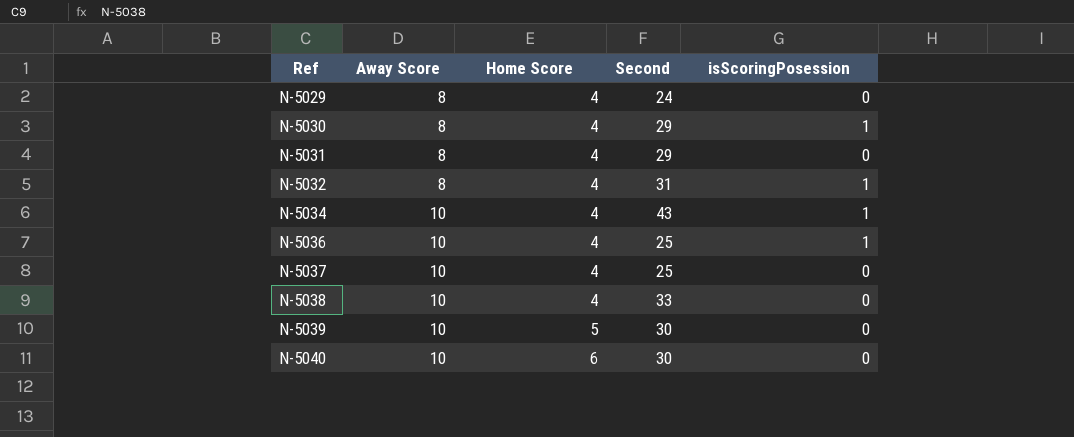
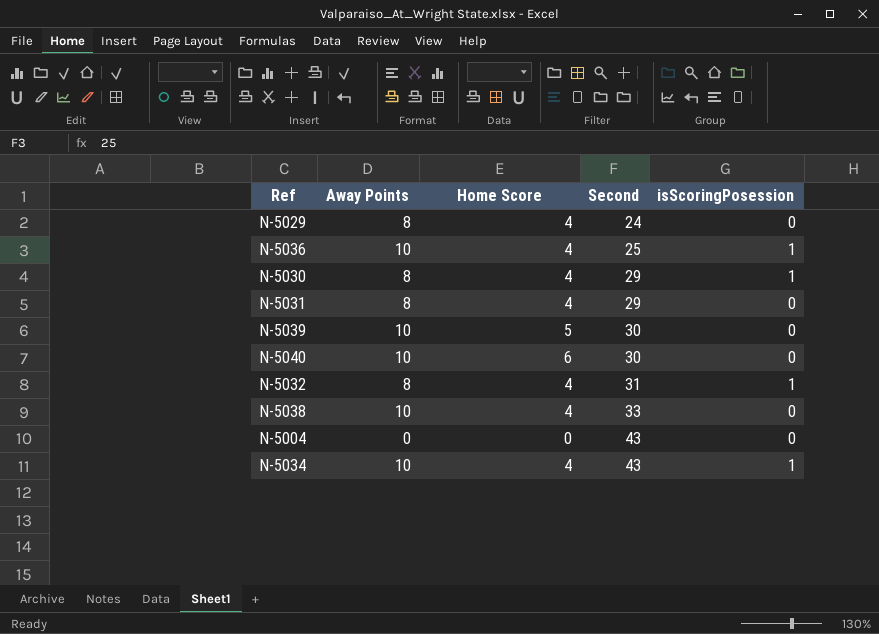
row order: Ref ascending -> Second ascending
column name: Away Score -> Away Points
row N-5037: 10 | 4 | 25 | 0 -> none
row N-5004: none -> 0 | 0 | 43 | 0

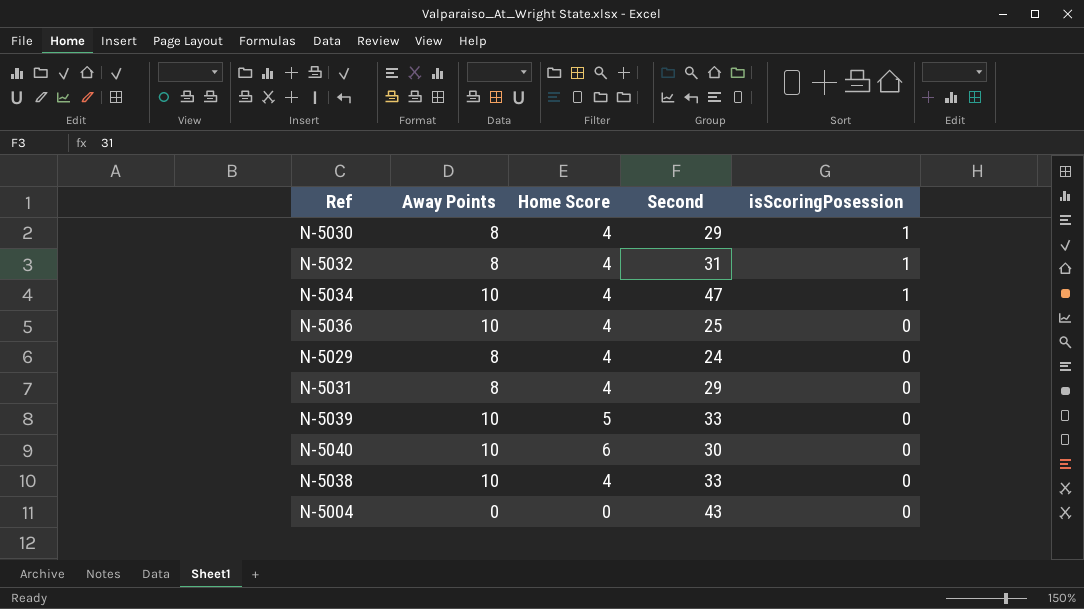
row order: Second ascending -> isScoringPosession descending
N-5034 | Second: 43 -> 47
N-5036 | isScoringPosession: 1 -> 0
N-5039 | Second: 30 -> 33

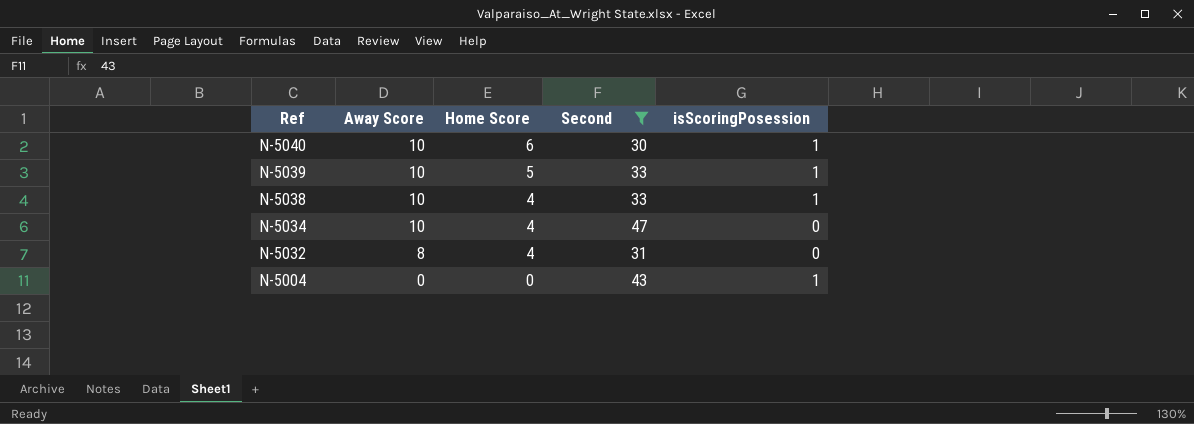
filter: none -> Second >= 30
row order: isScoringPosession descending -> Ref descending
column name: Away Points -> Away Score
N-5040 | isScoringPosession: 0 -> 1
N-5039 | isScoringPosession: 0 -> 1
N-5038 | isScoringPosession: 0 -> 1
N-5034 | isScoringPosession: 1 -> 0
N-5032 | isScoringPosession: 1 -> 0
N-5004 | isScoringPosession: 0 -> 1

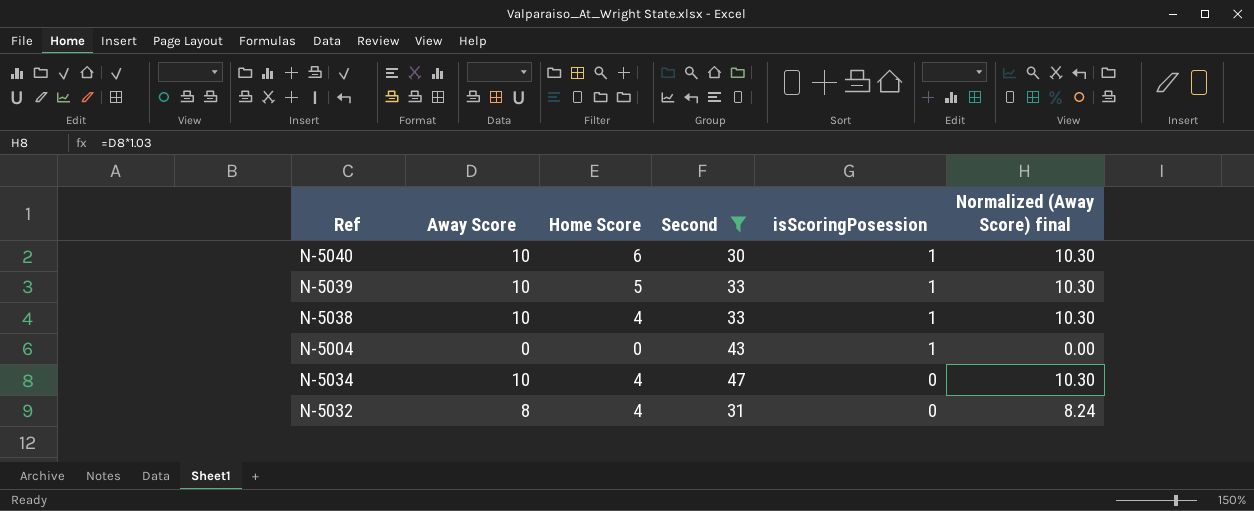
row order: Ref descending -> isScoringPosession descending
column Normalized (Away Score) final | formula: none -> [Away Score] * 1.03

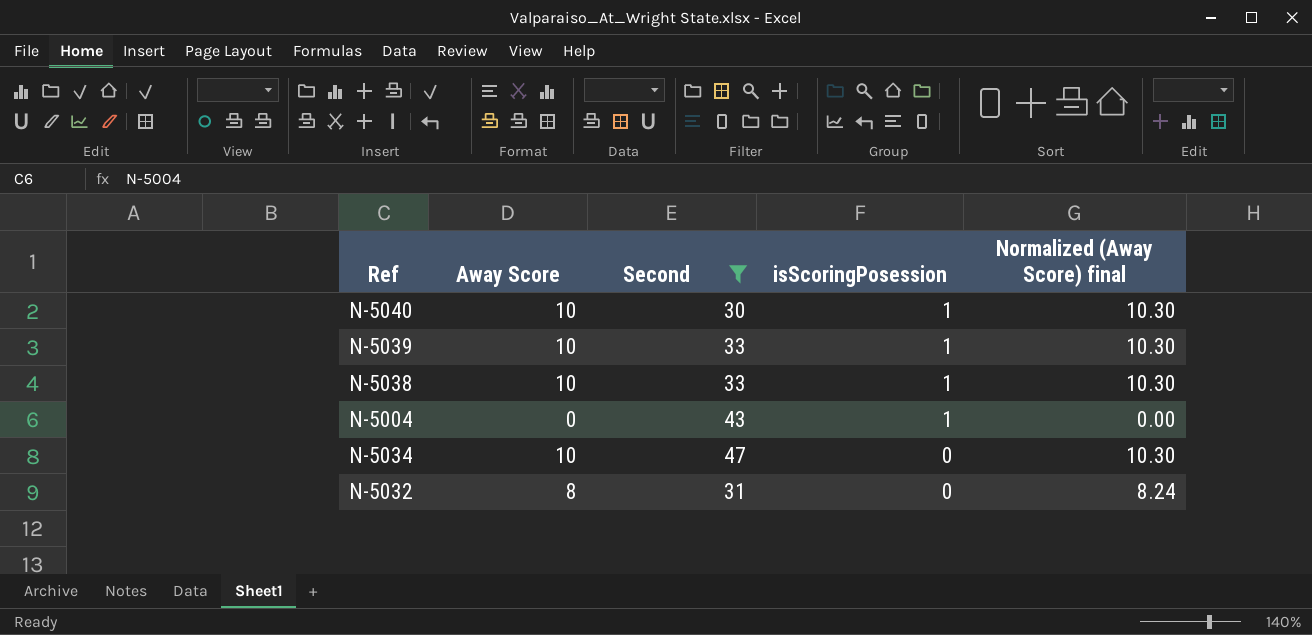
column Home Score | position: 3 -> none

